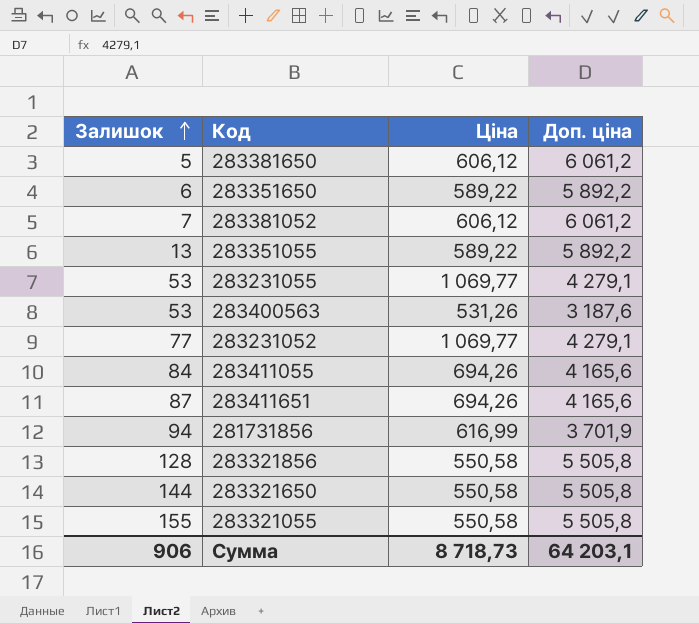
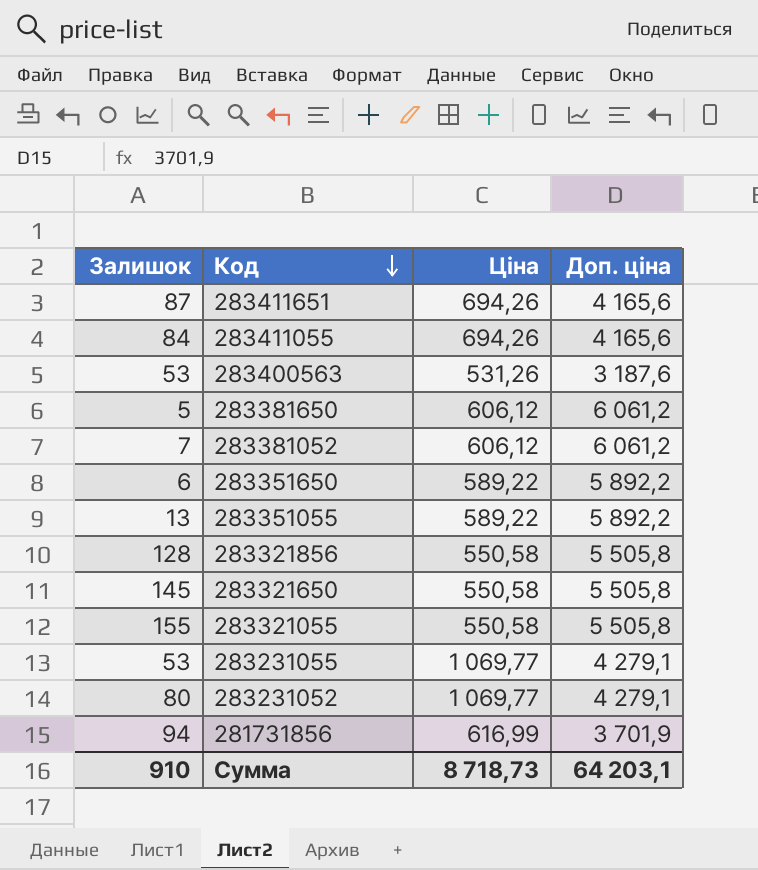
row order: Залишок ascending -> Код descending
283321650 | Залишок: 144 -> 145
283231052 | Залишок: 77 -> 80
Сумма | Залишок: 906 -> 910

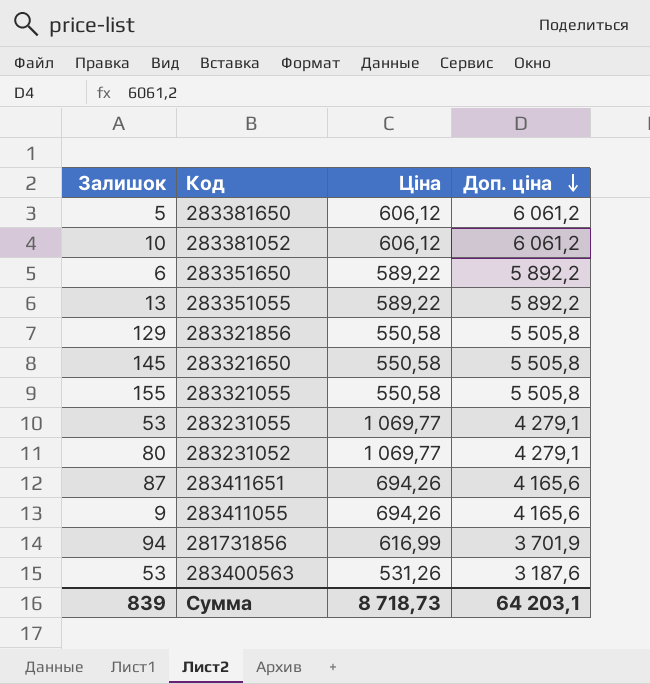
row order: Код descending -> Доп. ціна descending
283381052 | Залишок: 7 -> 10
283321856 | Залишок: 128 -> 129
283411055 | Залишок: 84 -> 9
Сумма | Залишок: 910 -> 839

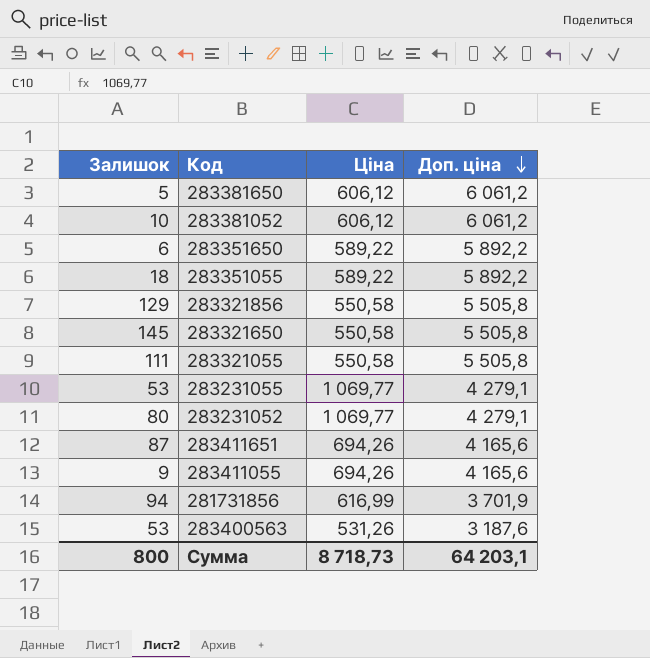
283351055 | Залишок: 13 -> 18
283321055 | Залишок: 155 -> 111
Сумма | Залишок: 839 -> 800

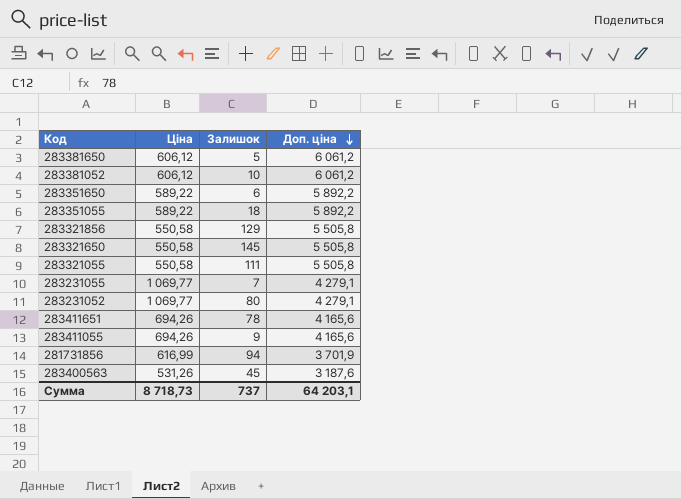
column Залишок | position: 1 -> 3
283231055 | Залишок: 53 -> 7
283411651 | Залишок: 87 -> 78
283400563 | Залишок: 53 -> 45
Сумма | Залишок: 800 -> 737

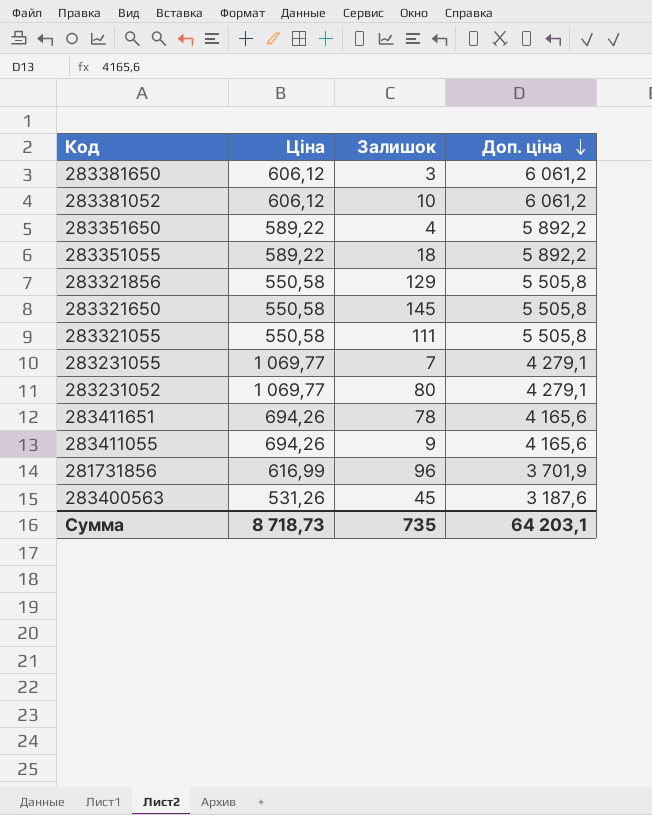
283381650 | Залишок: 5 -> 3
283351650 | Залишок: 6 -> 4
281731856 | Залишок: 94 -> 96
Сумма | Залишок: 737 -> 735

